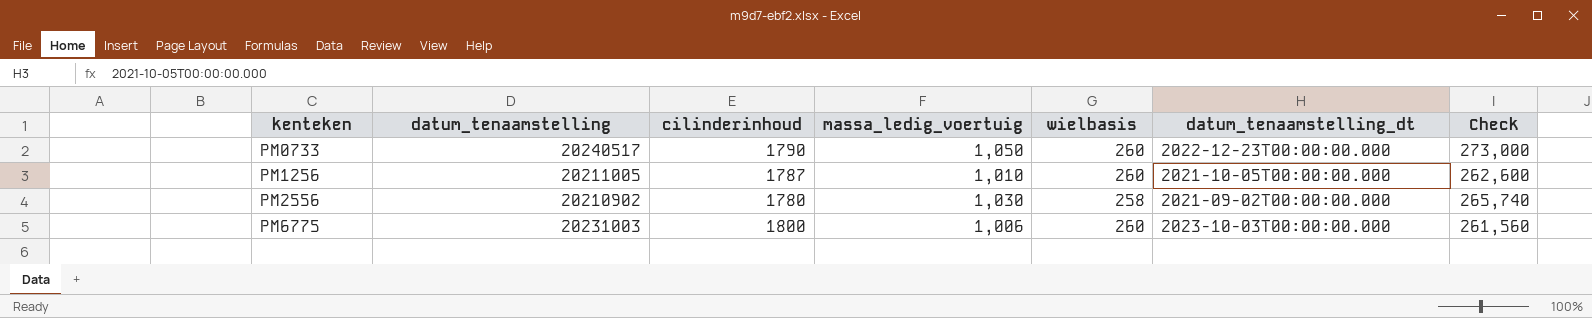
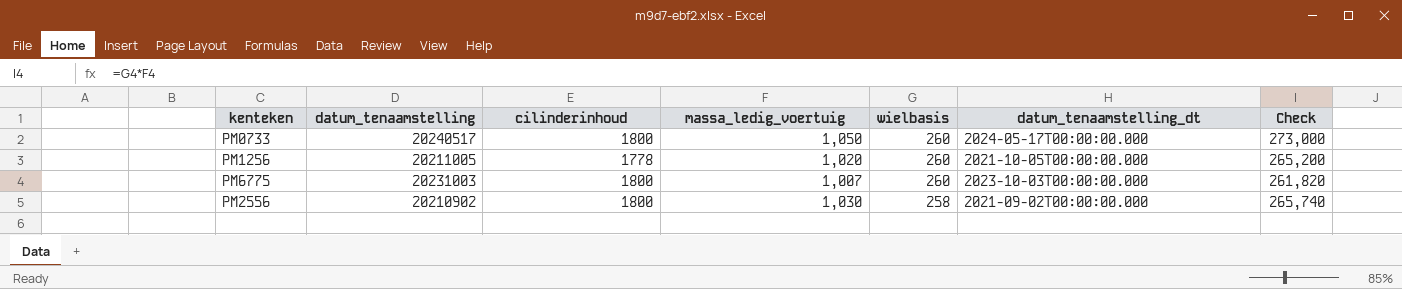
row order: kenteken ascending -> wielbasis descending
PM0733 | cilinderinhoud: 1790 -> 1800
PM0733 | datum_tenaamstelling_dt: 2022-12-23T00:00:00.000 -> 2024-05-17T00:00:00.000
PM1256 | cilinderinhoud: 1787 -> 1778
PM1256 | massa_ledig_voertuig: 1,010 -> 1,020
PM1256 | Check: 262,600 -> 265,200
PM6775 | massa_ledig_voertuig: 1,006 -> 1,007
PM6775 | Check: 261,560 -> 261,820
PM2556 | cilinderinhoud: 1780 -> 1800

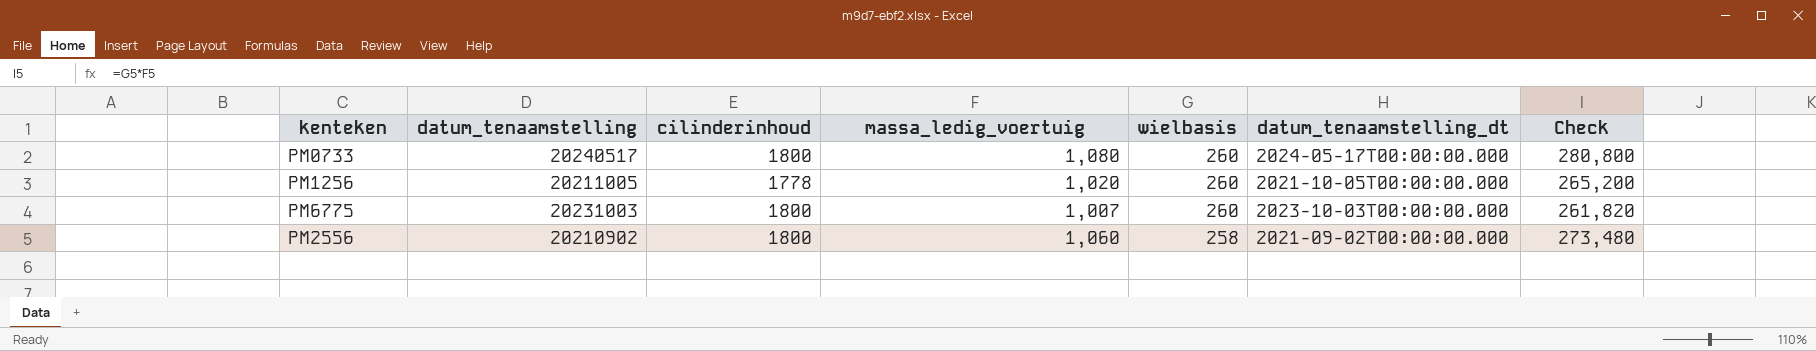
PM0733 | massa_ledig_voertuig: 1,050 -> 1,080
PM0733 | Check: 273,000 -> 280,800
PM2556 | massa_ledig_voertuig: 1,030 -> 1,060
PM2556 | Check: 265,740 -> 273,480

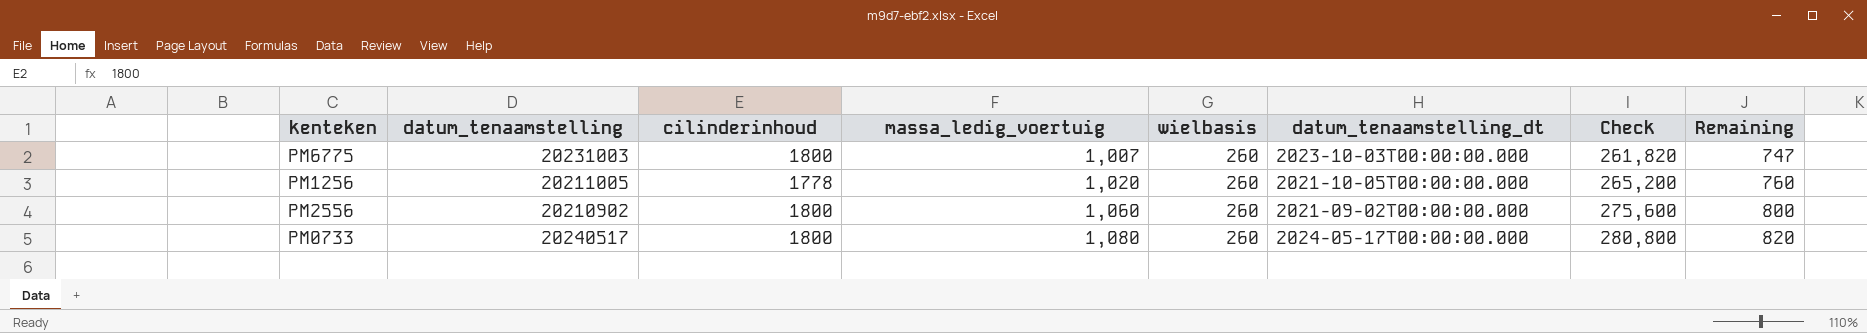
row order: wielbasis descending -> massa_ledig_voertuig ascending
column Remaining | formula: none -> [massa_ledig_voertuig] - [wielbasis]
PM2556 | wielbasis: 258 -> 260
PM2556 | Check: 273,480 -> 275,600

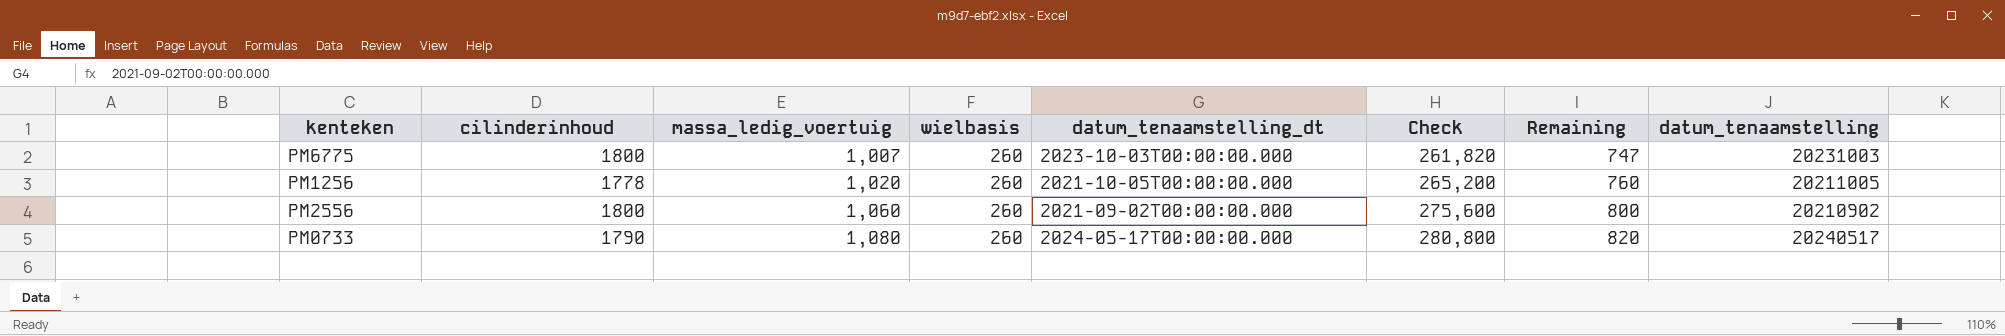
column datum_tenaamstelling | position: 2 -> 8
PM0733 | cilinderinhoud: 1800 -> 1790

